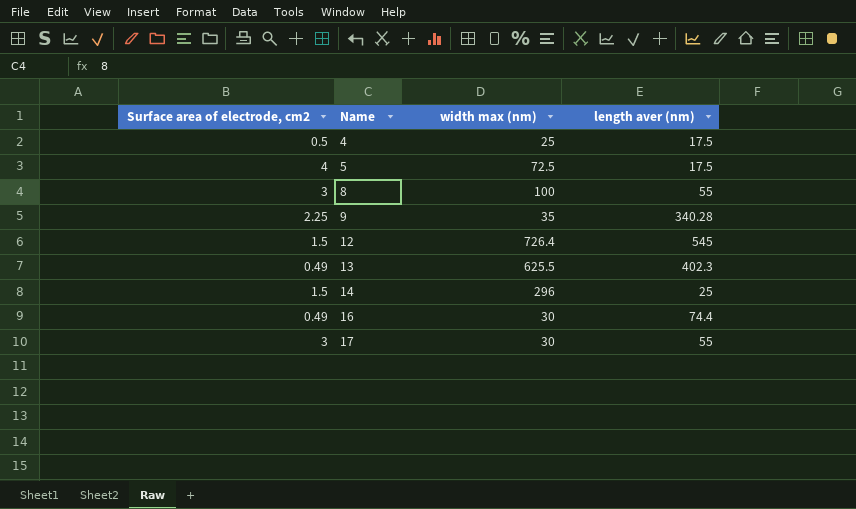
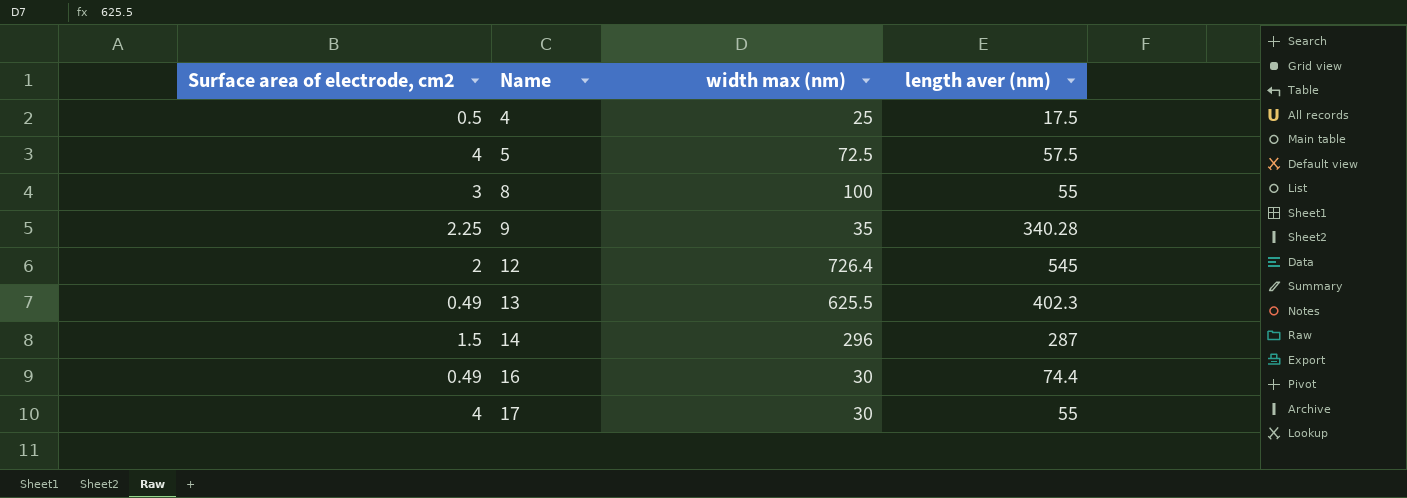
5 | length aver (nm): 17.5 -> 57.5
12 | Surface area of electrode, cm2: 1.5 -> 2
14 | length aver (nm): 25 -> 287
17 | Surface area of electrode, cm2: 3 -> 4

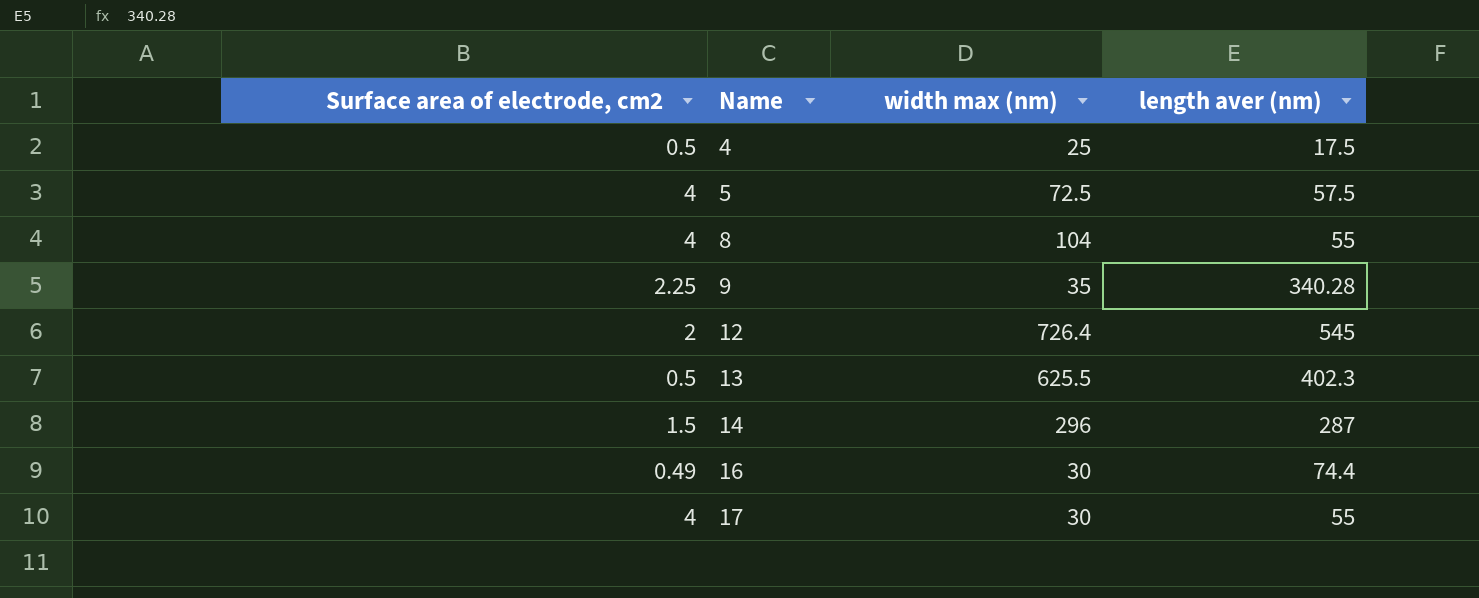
8 | Surface area of electrode, cm2: 3 -> 4
8 | width max (nm): 100 -> 104
13 | Surface area of electrode, cm2: 0.49 -> 0.5

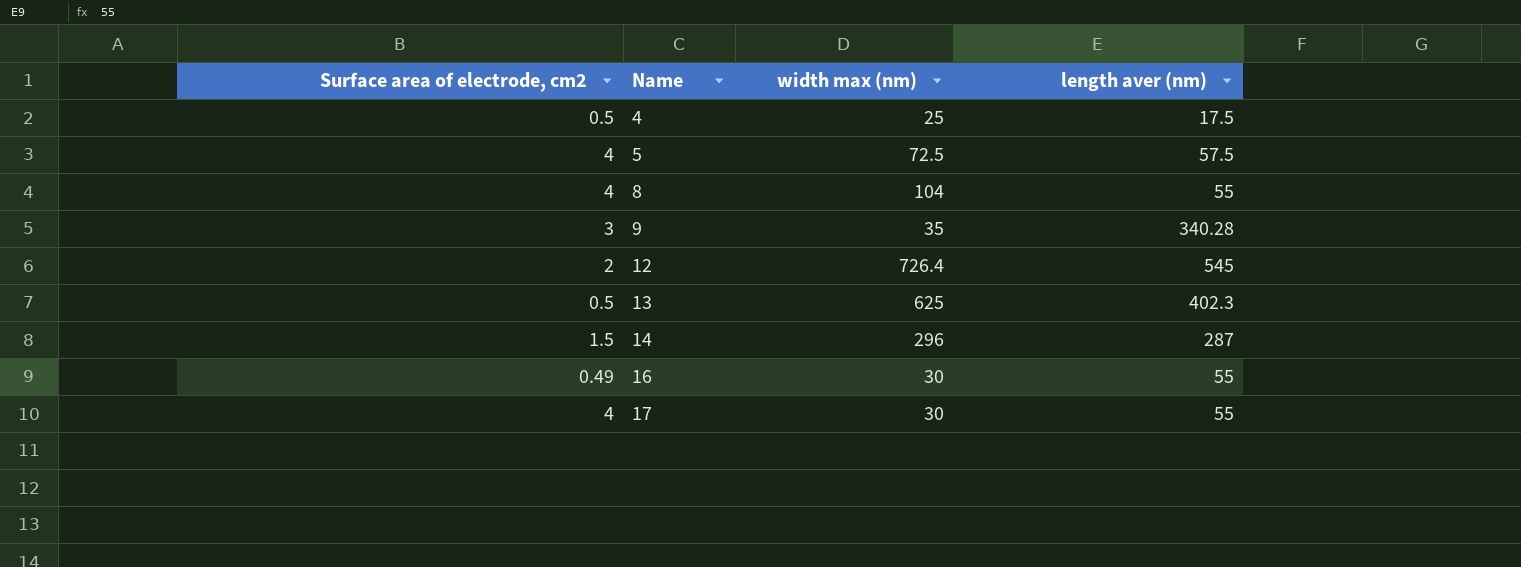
9 | Surface area of electrode, cm2: 2.25 -> 3
13 | width max (nm): 625.5 -> 625
16 | length aver (nm): 74.4 -> 55

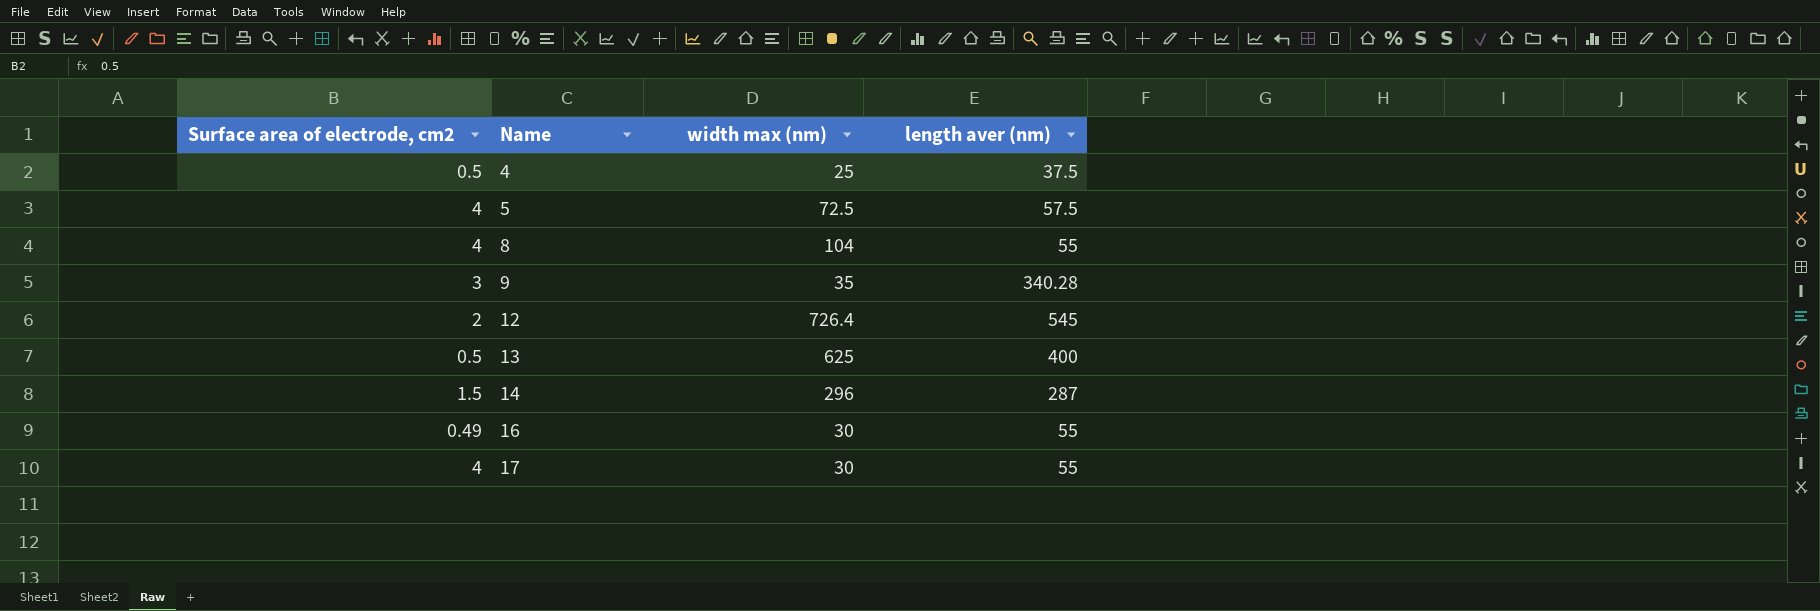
4 | length aver (nm): 17.5 -> 37.5
13 | length aver (nm): 402.3 -> 400

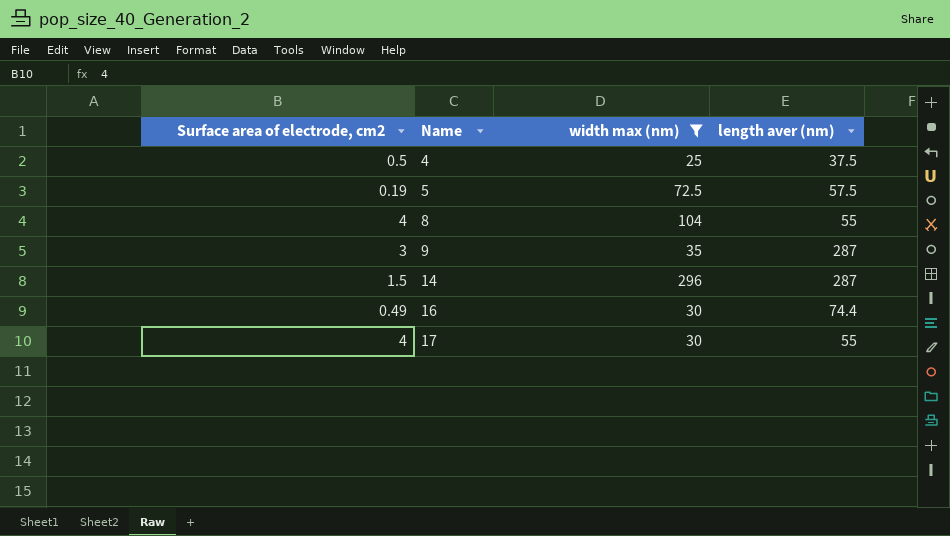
filter: none -> width max (nm) <= 296
5 | Surface area of electrode, cm2: 4 -> 0.19
9 | length aver (nm): 340.28 -> 287
16 | length aver (nm): 55 -> 74.4

